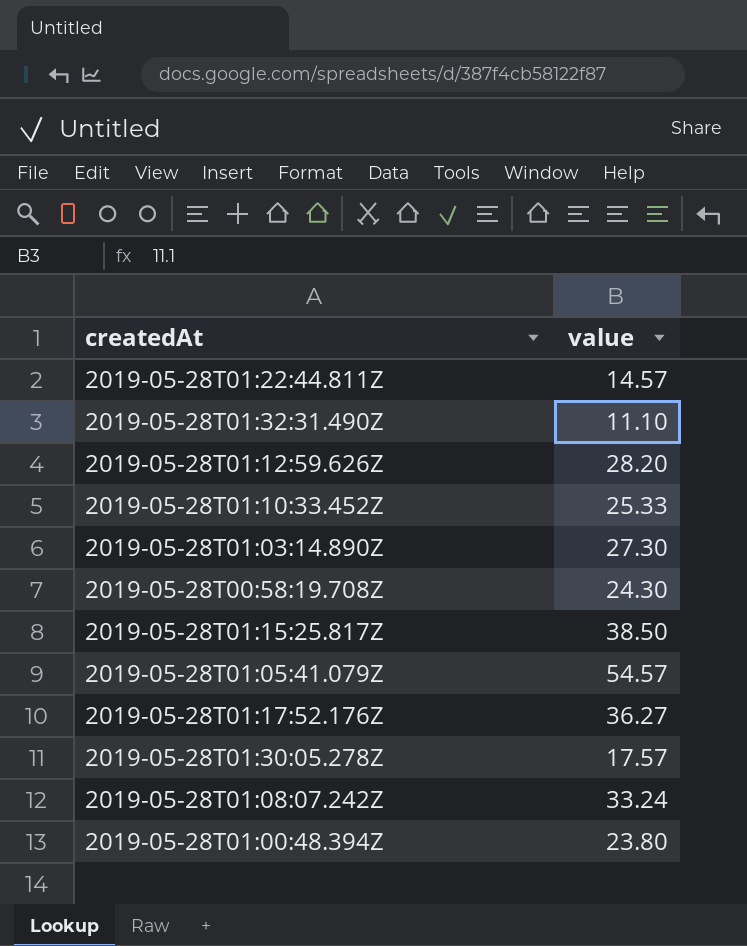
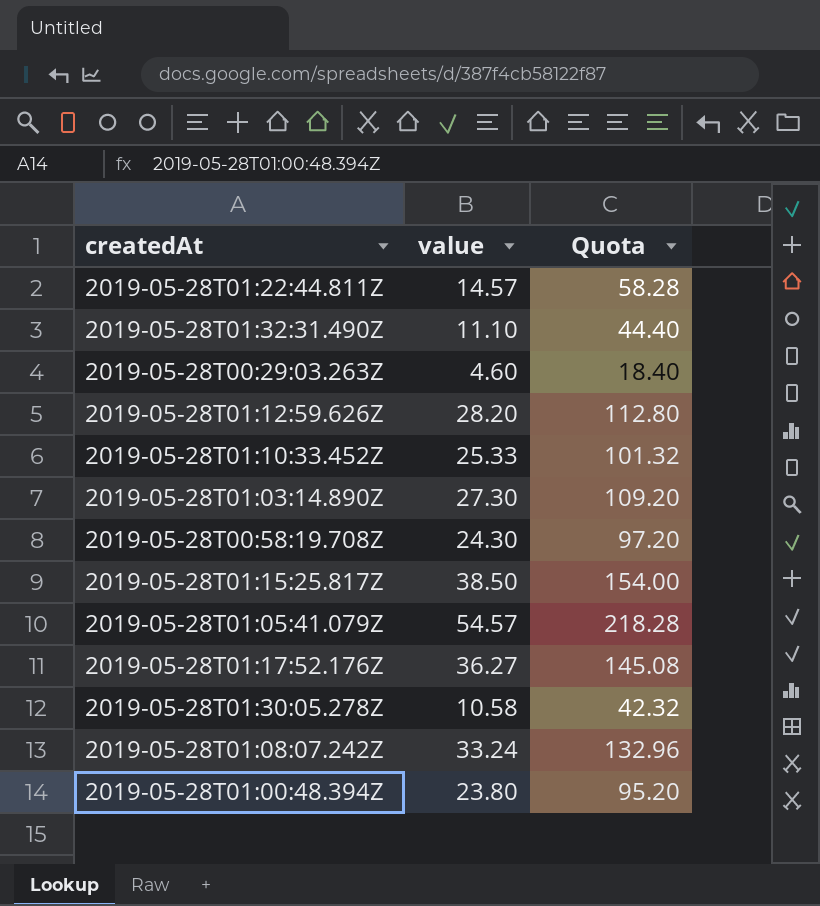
column Quota | formula: none -> [value] * 4
row 2019-05-28T00:29:03.263Z: none -> 4.60 | 18.40
2019-05-28T01:30:05.278Z | value: 17.57 -> 10.58

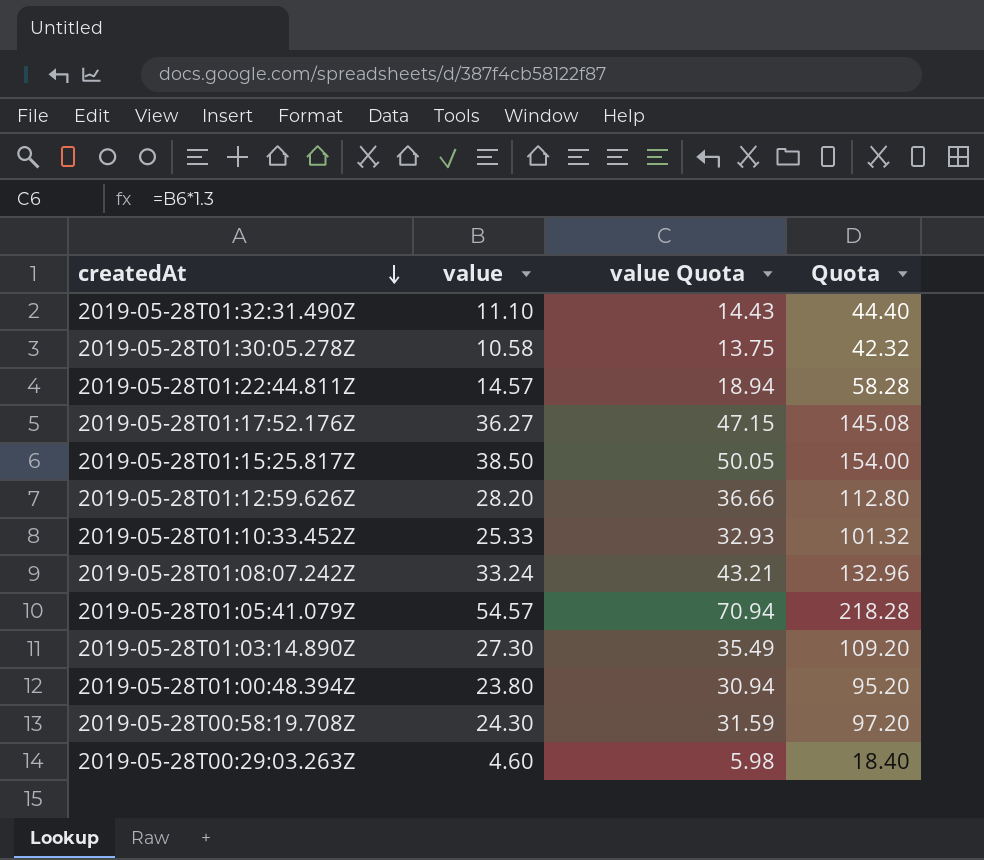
row order: none -> createdAt descending
column value Quota | formula: none -> [value] * 1.3

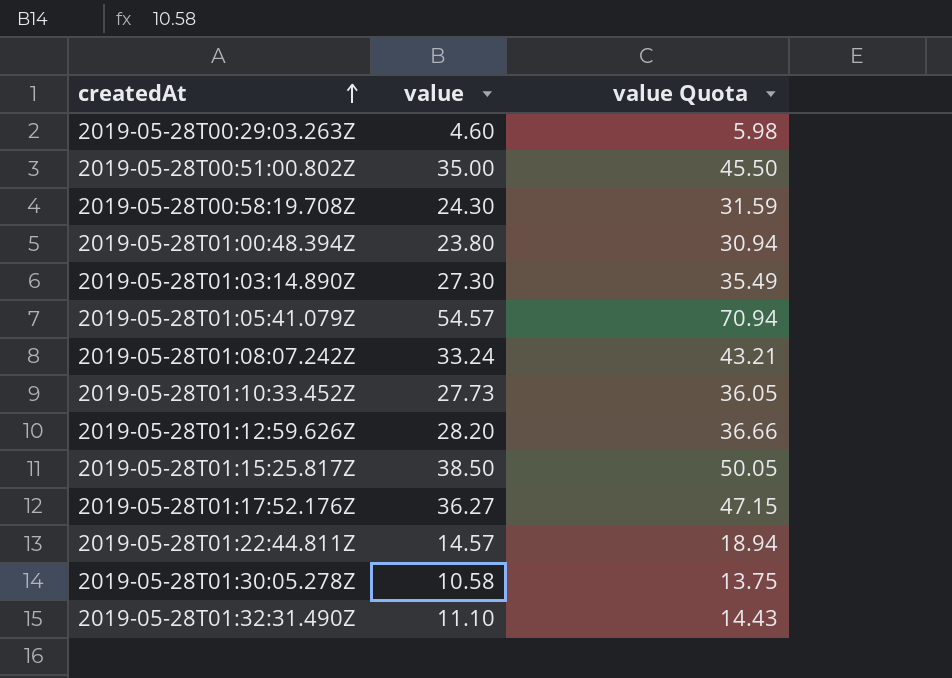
row order: createdAt descending -> createdAt ascending
column Quota | formula: [value] * 4 -> none
row 2019-05-28T00:51:00.802Z: none -> 35.00 | 45.50
2019-05-28T01:10:33.452Z | value: 25.33 -> 27.73
2019-05-28T01:10:33.452Z | value Quota: 32.93 -> 36.05

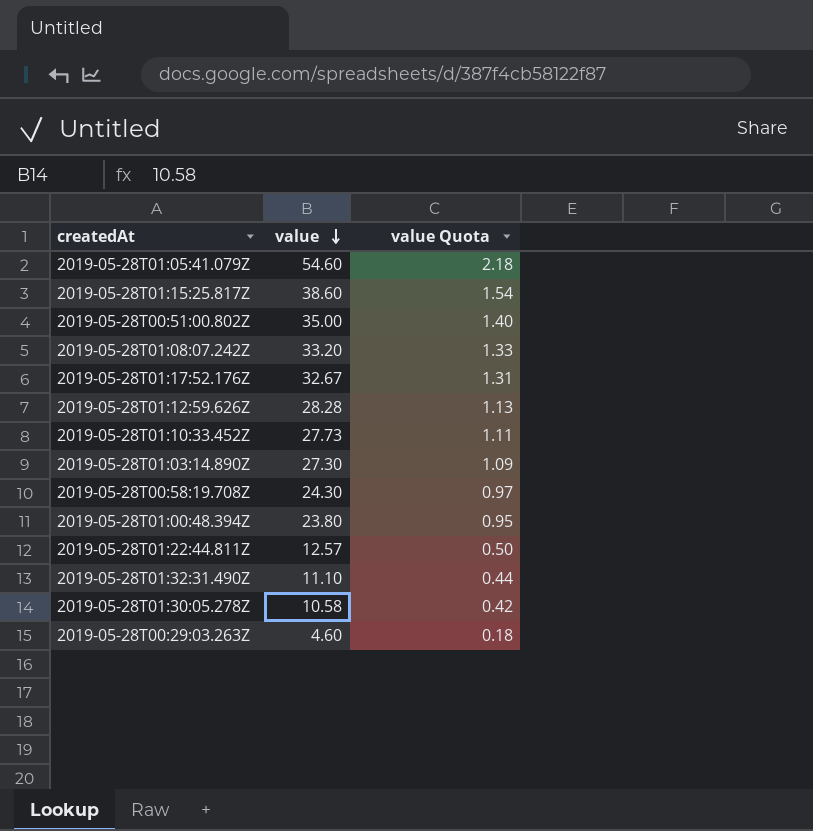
row order: createdAt ascending -> value descending
column value Quota | formula: [value] * 1.3 -> [value] * 0.04
2019-05-28T01:05:41.079Z | value: 54.57 -> 54.60
2019-05-28T01:15:25.817Z | value: 38.50 -> 38.60
2019-05-28T01:08:07.242Z | value: 33.24 -> 33.20
2019-05-28T01:17:52.176Z | value: 36.27 -> 32.67
2019-05-28T01:12:59.626Z | value: 28.20 -> 28.28
2019-05-28T01:22:44.811Z | value: 14.57 -> 12.57

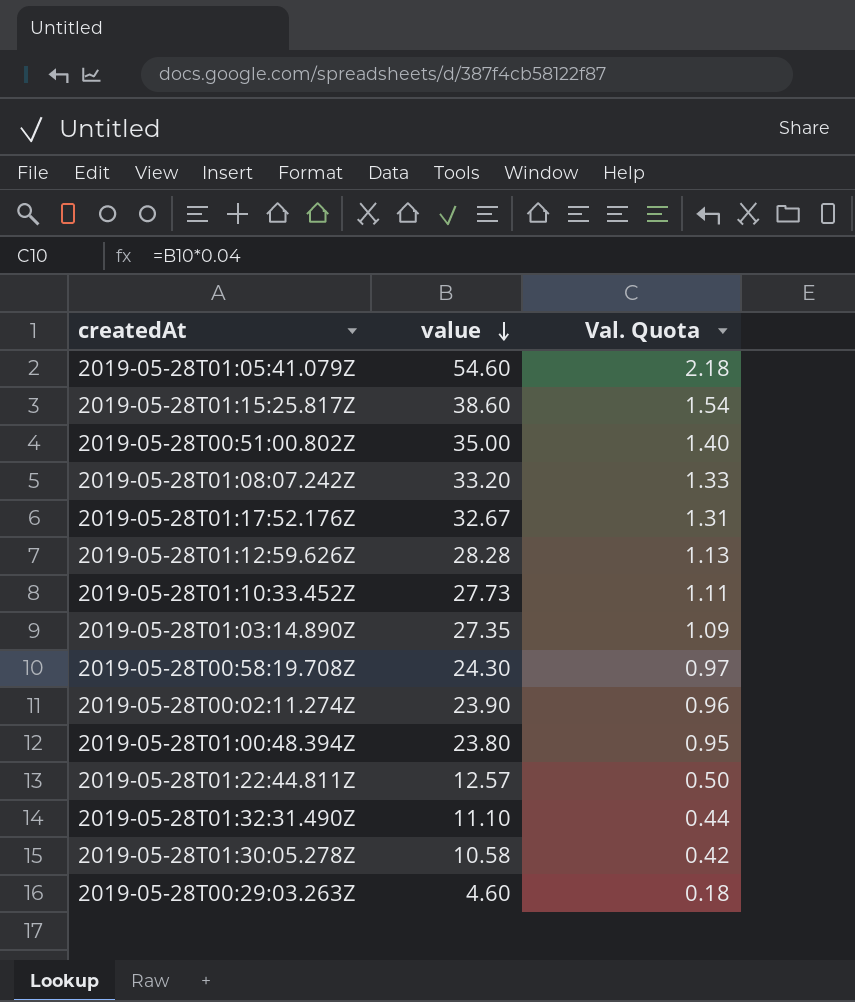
column name: value Quota -> Val. Quota
2019-05-28T01:03:14.890Z | value: 27.30 -> 27.35
row 2019-05-28T00:02:11.274Z: none -> 23.90 | 0.96

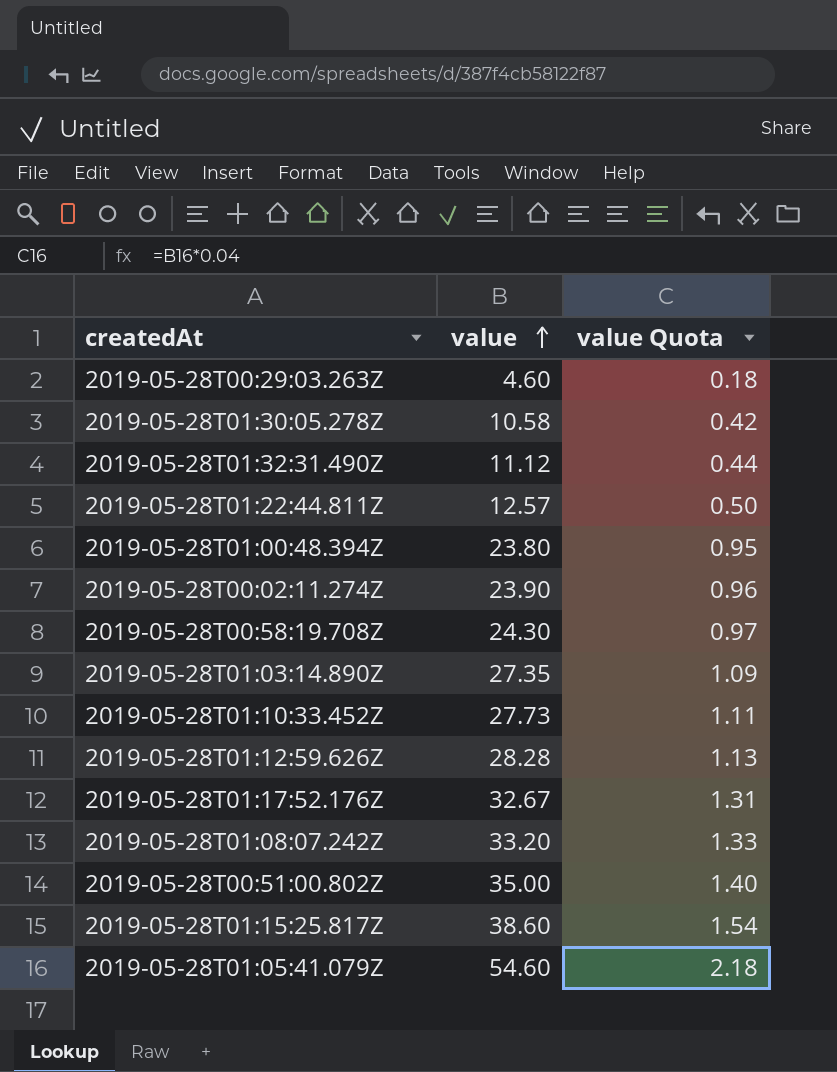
row order: value descending -> value ascending
column name: Val. Quota -> value Quota
2019-05-28T01:32:31.490Z | value: 11.10 -> 11.12

